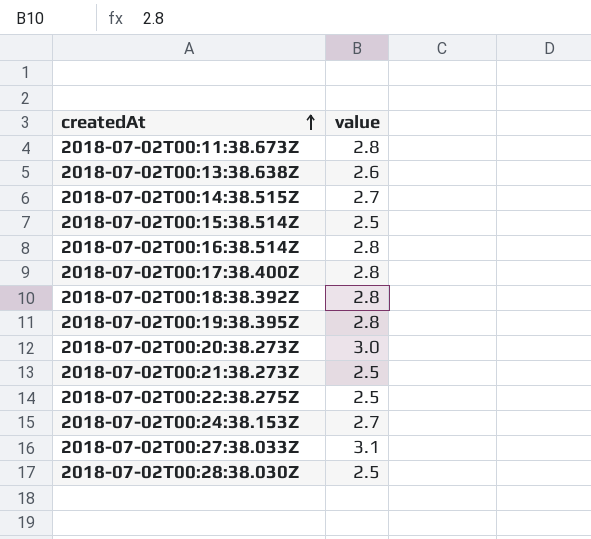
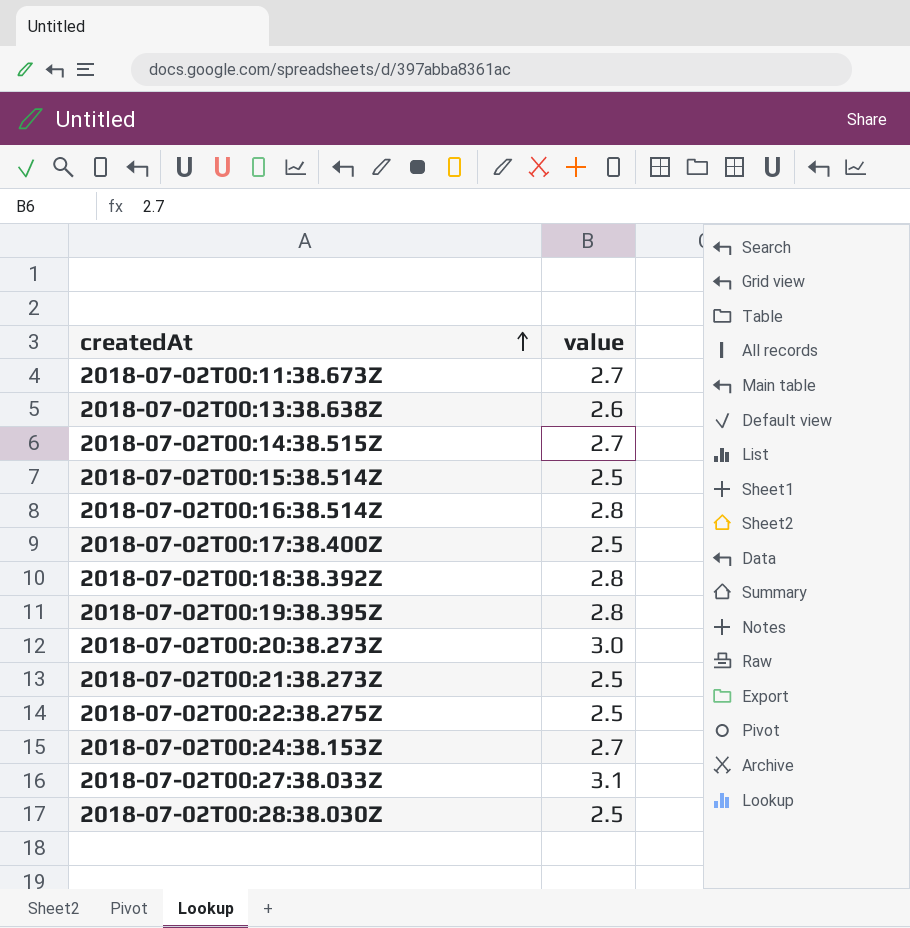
2018-07-02T00:11:38.673Z | value: 2.8 -> 2.7
2018-07-02T00:17:38.400Z | value: 2.8 -> 2.5

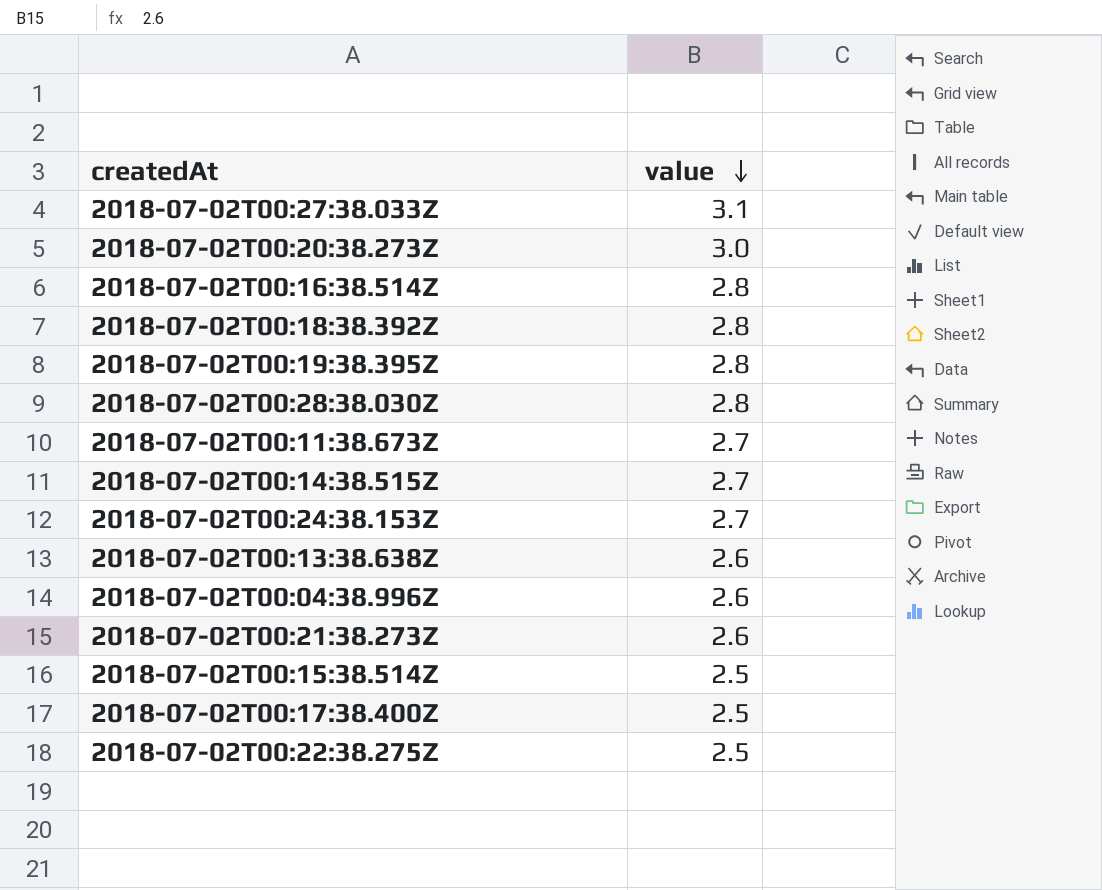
row order: createdAt ascending -> value descending
2018-07-02T00:28:38.030Z | value: 2.5 -> 2.8
row 2018-07-02T00:04:38.996Z: none -> 2.6
2018-07-02T00:21:38.273Z | value: 2.5 -> 2.6

